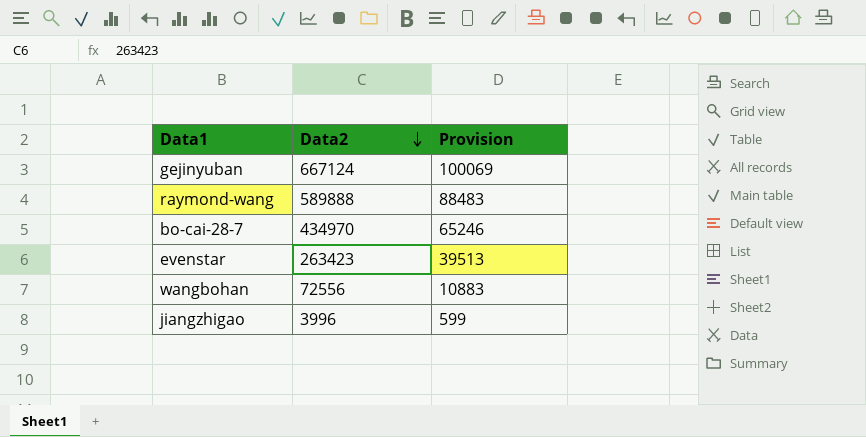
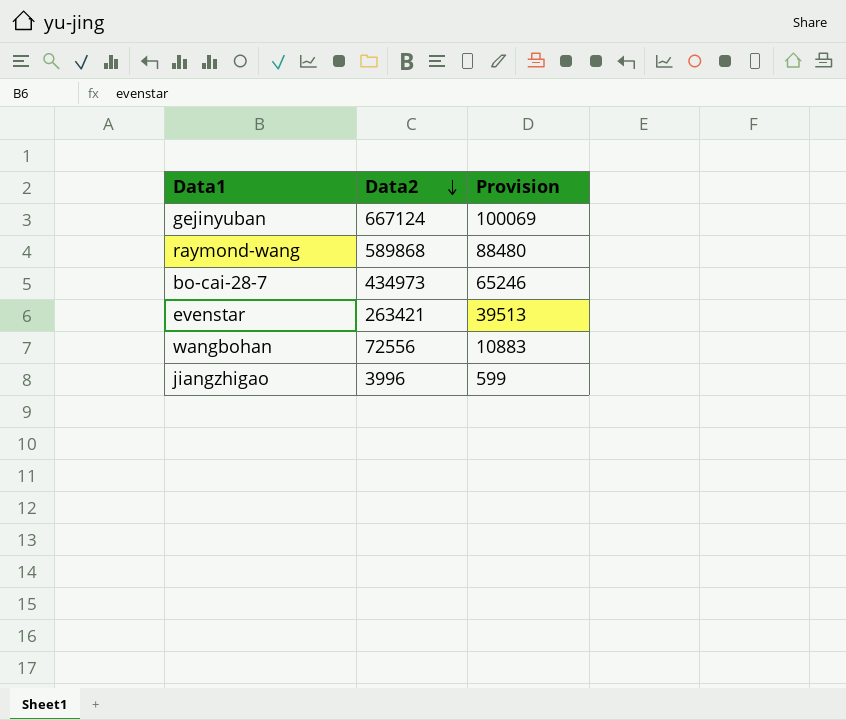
raymond-wang | Data2: 589888 -> 589868
raymond-wang | Provision: 88483 -> 88480
bo-cai-28-7 | Data2: 434970 -> 434973
evenstar | Data2: 263423 -> 263421

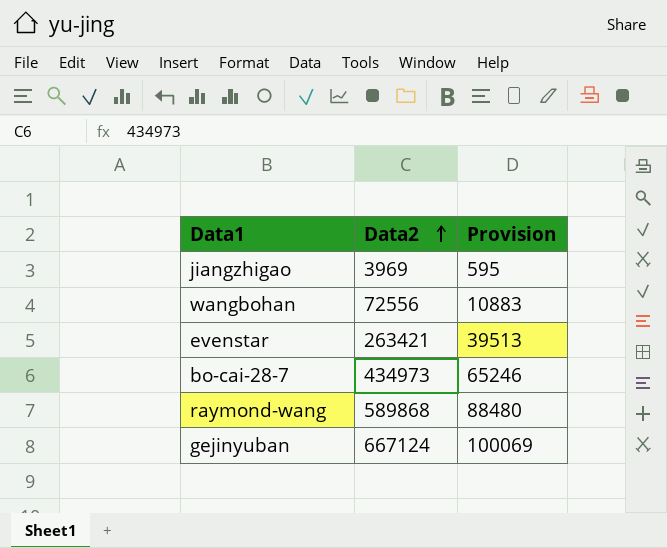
row order: Data2 descending -> Data2 ascending
jiangzhigao | Data2: 3996 -> 3969
jiangzhigao | Provision: 599 -> 595

